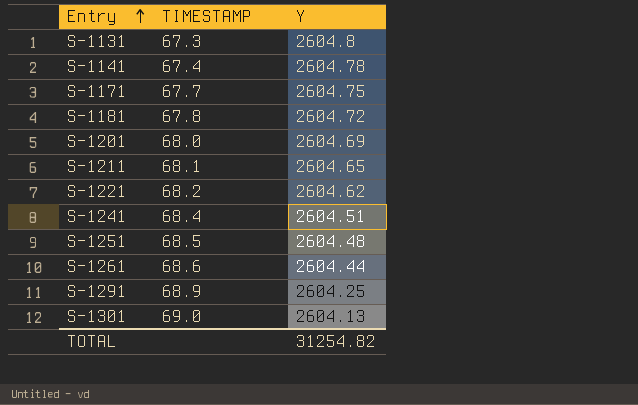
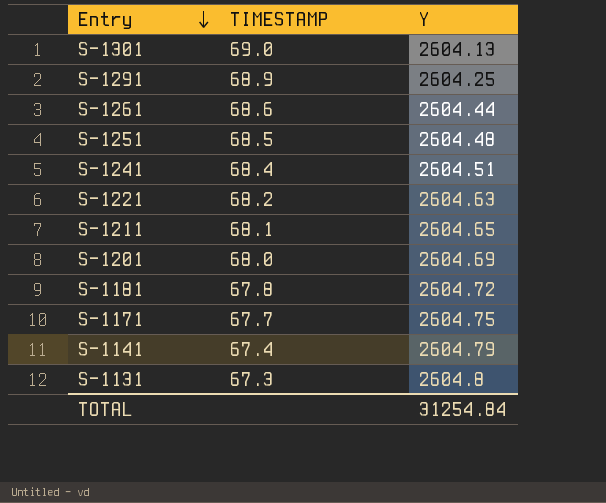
row order: Entry ascending -> Entry descending
S-1221 | Y: 2604.62 -> 2604.63
S-1141 | Y: 2604.78 -> 2604.79
TOTAL | Y: 31254.82 -> 31254.84

